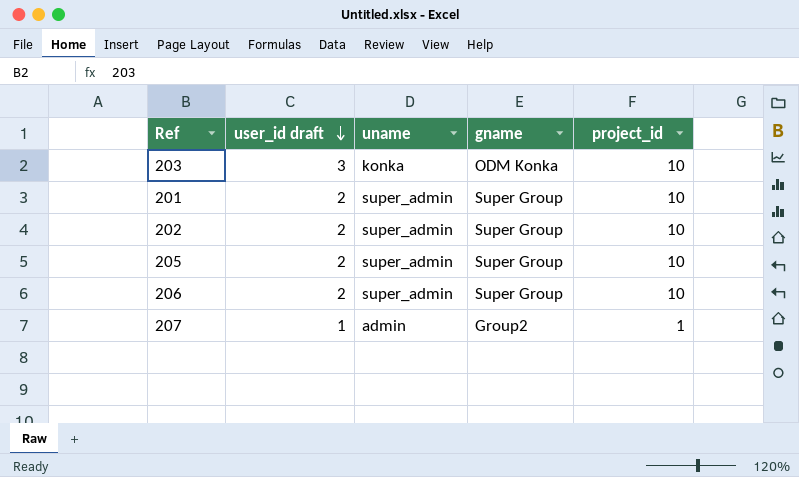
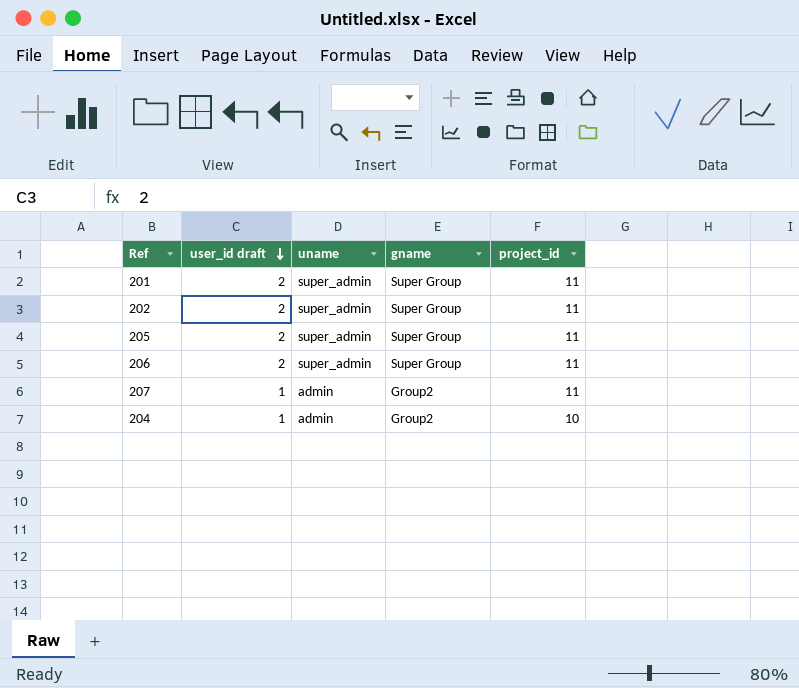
row 203: 3 | konka | ODM Konka | 10 -> none
201 | project_id: 10 -> 11
202 | project_id: 10 -> 11
205 | project_id: 10 -> 11
206 | project_id: 10 -> 11
207 | project_id: 1 -> 11
row 204: none -> 1 | admin | Group2 | 10

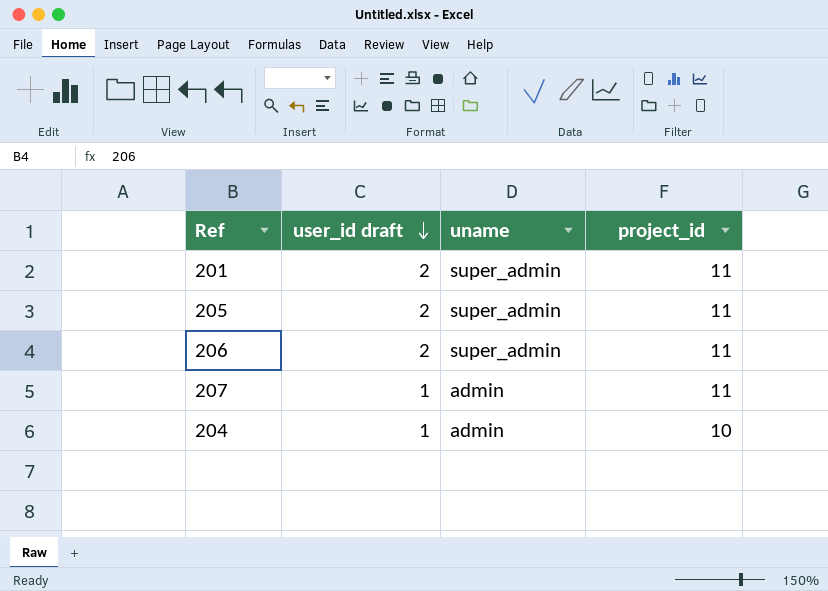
column gname | position: 4 -> none
row 202: 2 | super_admin | Super Group | 11 -> none

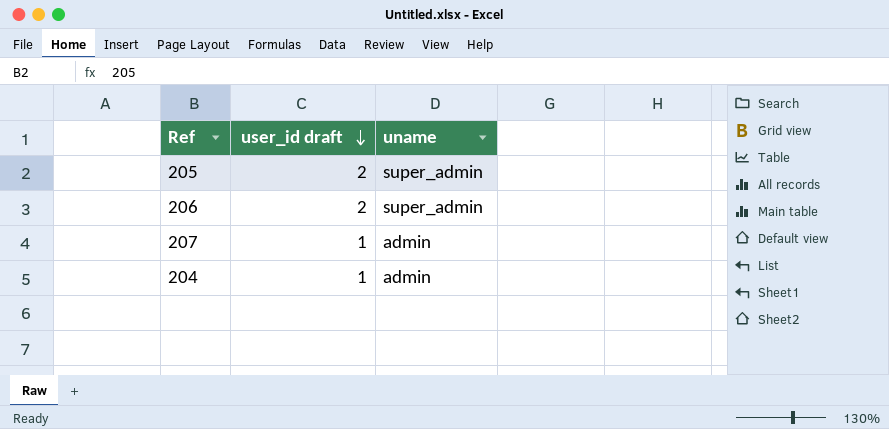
column project_id | position: 4 -> none
row 201: 2 | super_admin | 11 -> none

